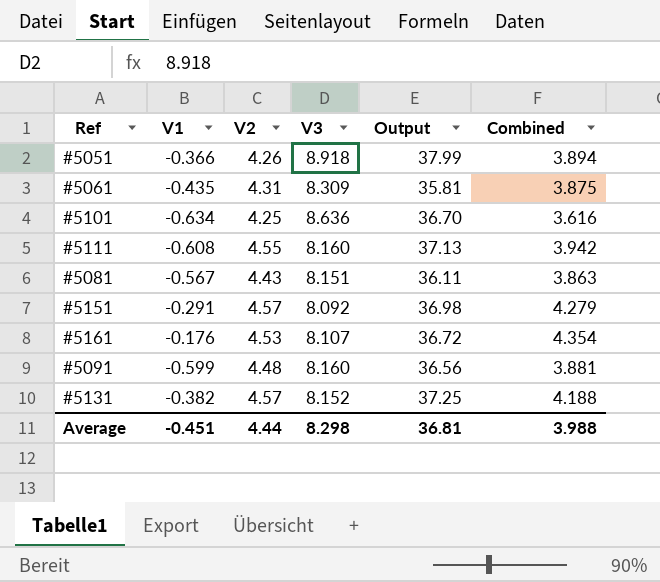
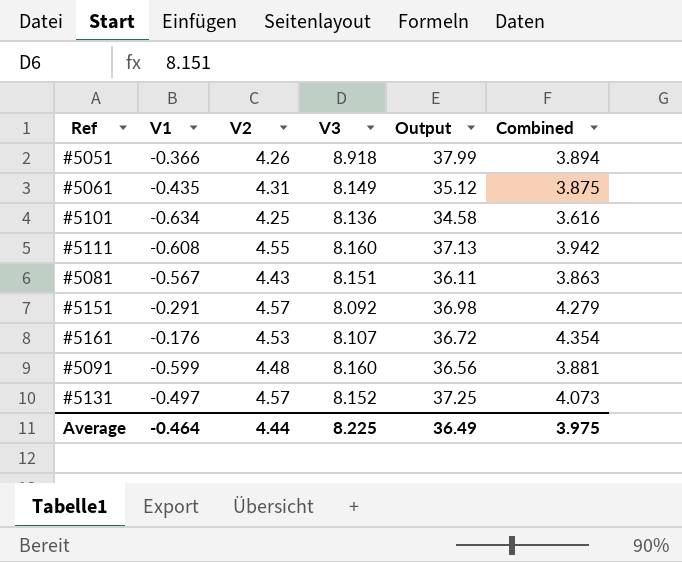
#5061 | V3: 8.309 -> 8.149
#5061 | Output: 35.81 -> 35.12
#5101 | V3: 8.636 -> 8.136
#5101 | Output: 36.70 -> 34.58
#5131 | V1: -0.382 -> -0.497
#5131 | Combined: 4.188 -> 4.073
Average | V1: -0.451 -> -0.464
Average | V3: 8.298 -> 8.225
Average | Output: 36.81 -> 36.49
Average | Combined: 3.988 -> 3.975

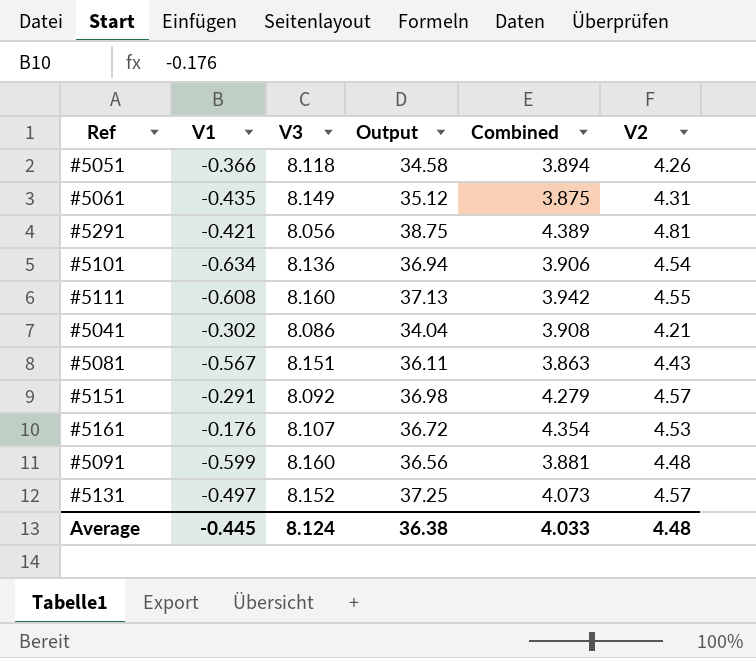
column V2 | position: 3 -> 6
#5051 | V3: 8.918 -> 8.118
#5051 | Output: 37.99 -> 34.58
row #5291: none -> -0.421 | 8.056 | 38.75 | 4.389 | 4.81
#5101 | Output: 34.58 -> 36.94
#5101 | Combined: 3.616 -> 3.906
#5101 | V2: 4.25 -> 4.54
row #5041: none -> -0.302 | 8.086 | 34.04 | 3.908 | 4.21
Average | V1: -0.464 -> -0.445
Average | V3: 8.225 -> 8.124
Average | Output: 36.49 -> 36.38
Average | Combined: 3.975 -> 4.033
Average | V2: 4.44 -> 4.48

